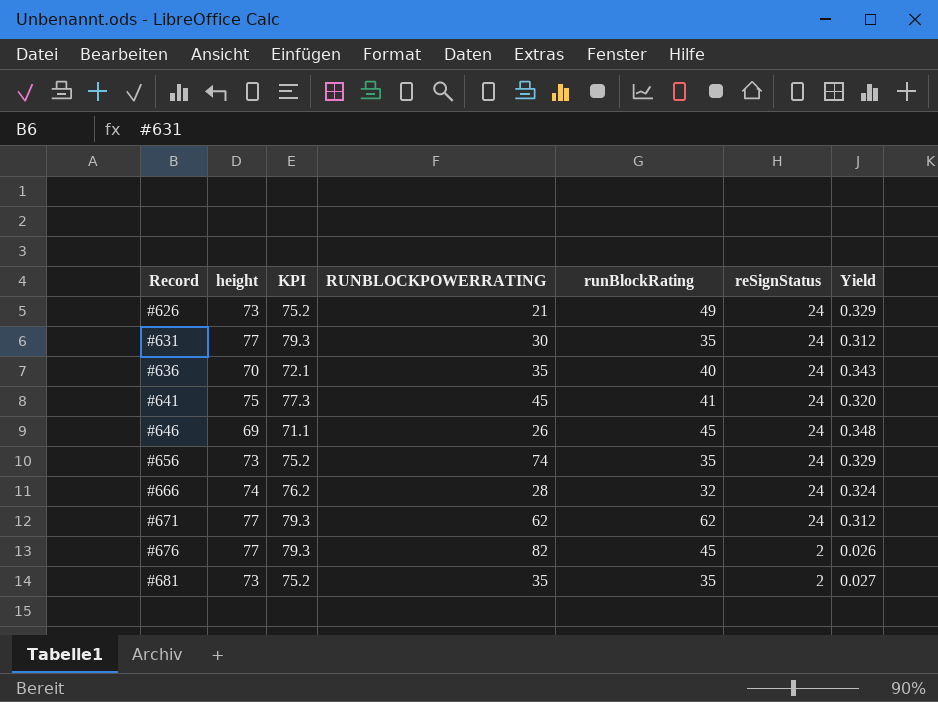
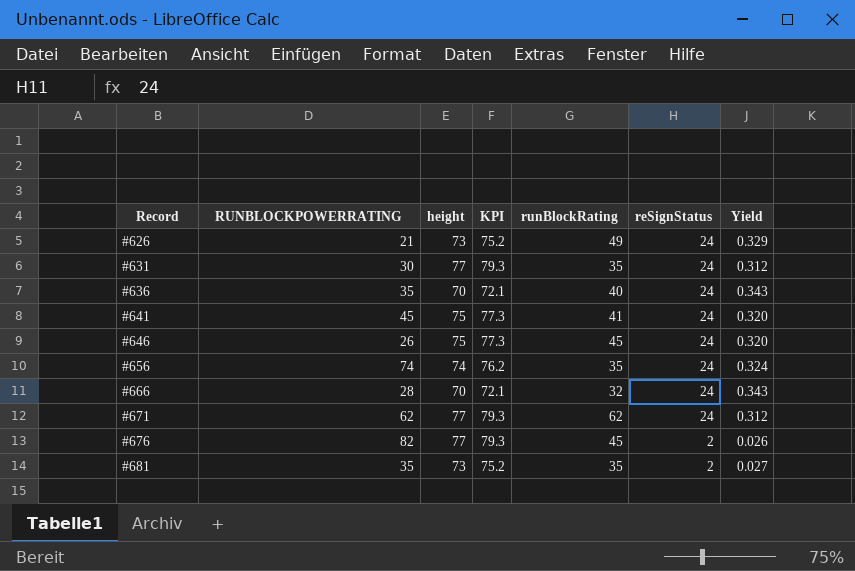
column RUNBLOCKPOWERRATING | position: 4 -> 2
#646 | height: 69 -> 75
#646 | KPI: 71.1 -> 77.3
#646 | Yield: 0.348 -> 0.320
#656 | height: 73 -> 74
#656 | KPI: 75.2 -> 76.2
#656 | Yield: 0.329 -> 0.324
#666 | height: 74 -> 70
#666 | KPI: 76.2 -> 72.1
#666 | Yield: 0.324 -> 0.343

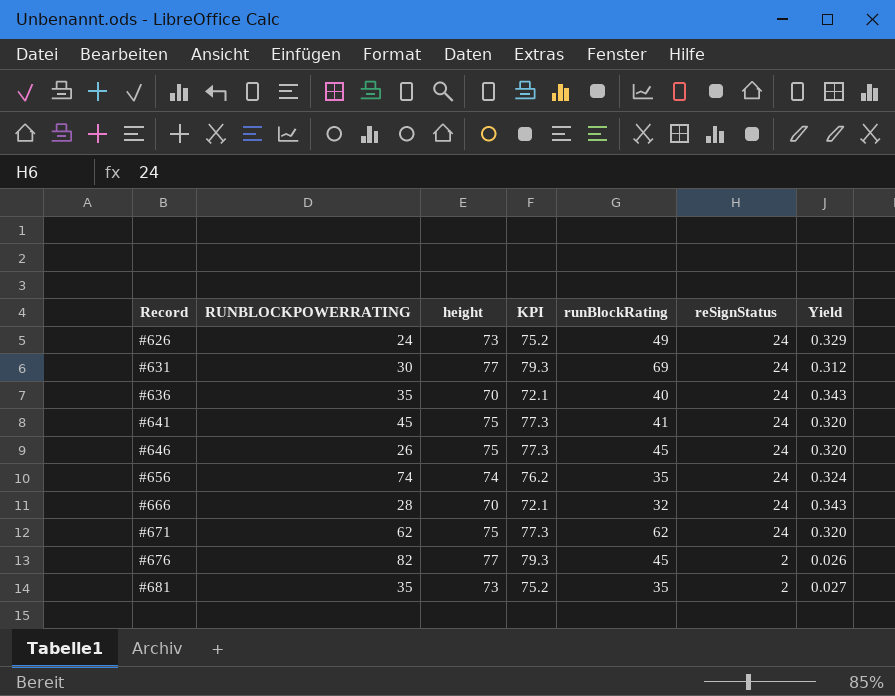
#626 | RUNBLOCKPOWERRATING: 21 -> 24
#631 | runBlockRating: 35 -> 69
#671 | height: 77 -> 75
#671 | KPI: 79.3 -> 77.3
#671 | Yield: 0.312 -> 0.320

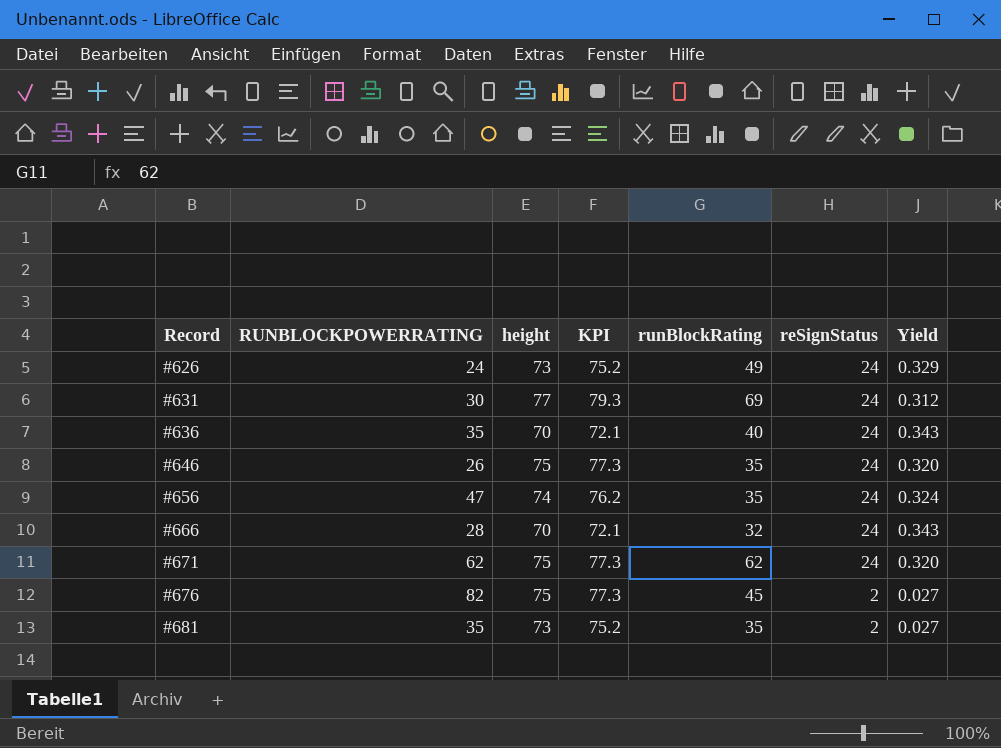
row #641: 45 | 75 | 77.3 | 41 | 24 | 0.320 -> none
#646 | runBlockRating: 45 -> 35
#656 | RUNBLOCKPOWERRATING: 74 -> 47
#676 | height: 77 -> 75
#676 | KPI: 79.3 -> 77.3
#676 | Yield: 0.026 -> 0.027

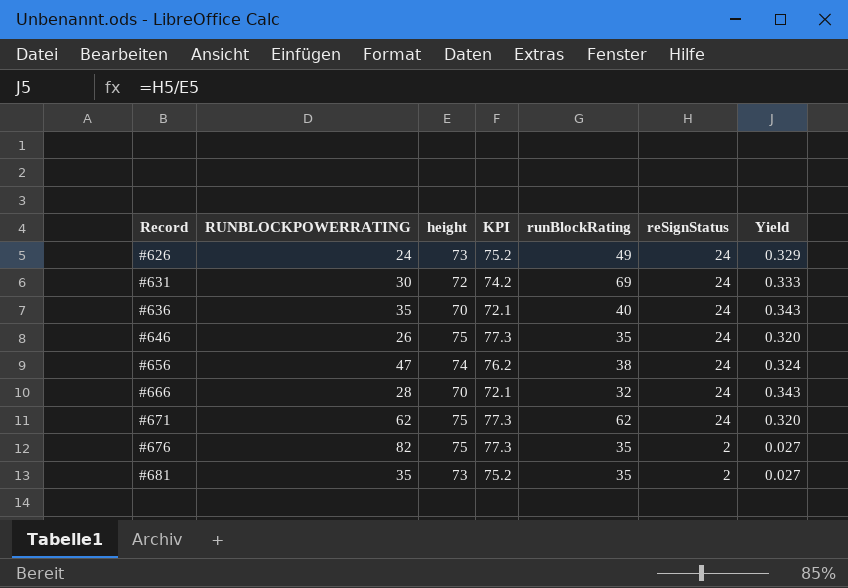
#631 | height: 77 -> 72
#631 | KPI: 79.3 -> 74.2
#631 | Yield: 0.312 -> 0.333
#656 | runBlockRating: 35 -> 38
#676 | runBlockRating: 45 -> 35

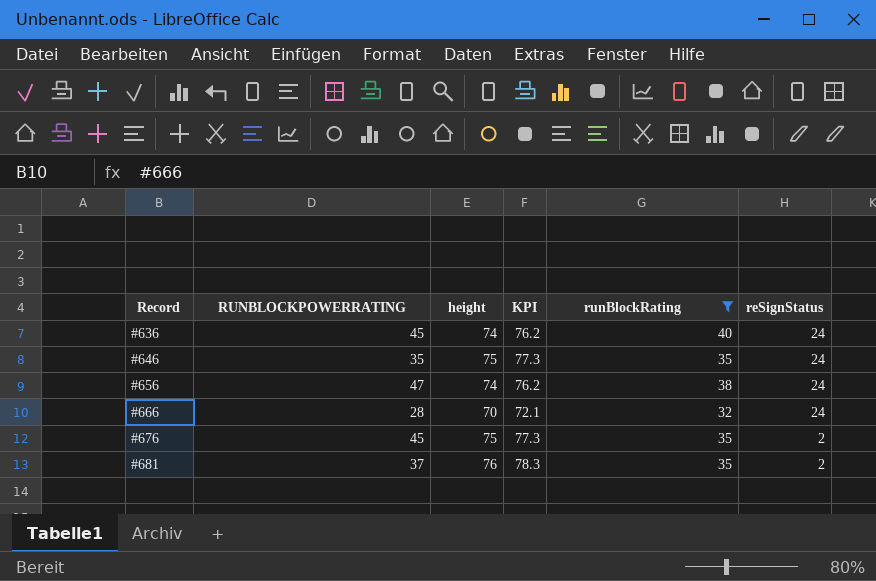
filter: none -> runBlockRating <= 40
column Yield | formula: [reSignStatus] / [height] -> none
#636 | RUNBLOCKPOWERRATING: 35 -> 45
#636 | height: 70 -> 74
#636 | KPI: 72.1 -> 76.2
#646 | RUNBLOCKPOWERRATING: 26 -> 35
#676 | RUNBLOCKPOWERRATING: 82 -> 45
#681 | RUNBLOCKPOWERRATING: 35 -> 37
#681 | height: 73 -> 76
#681 | KPI: 75.2 -> 78.3

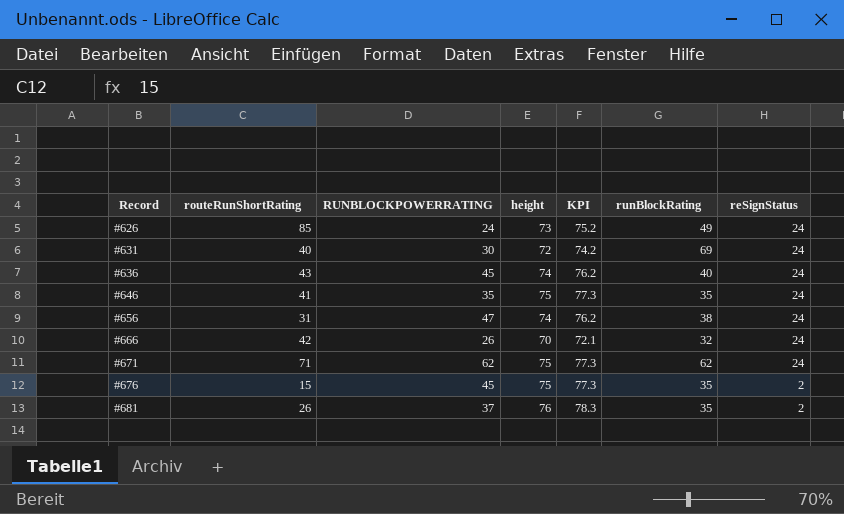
filter: runBlockRating <= 40 -> none
column routeRunShortRating | position: none -> 2
#666 | RUNBLOCKPOWERRATING: 28 -> 26

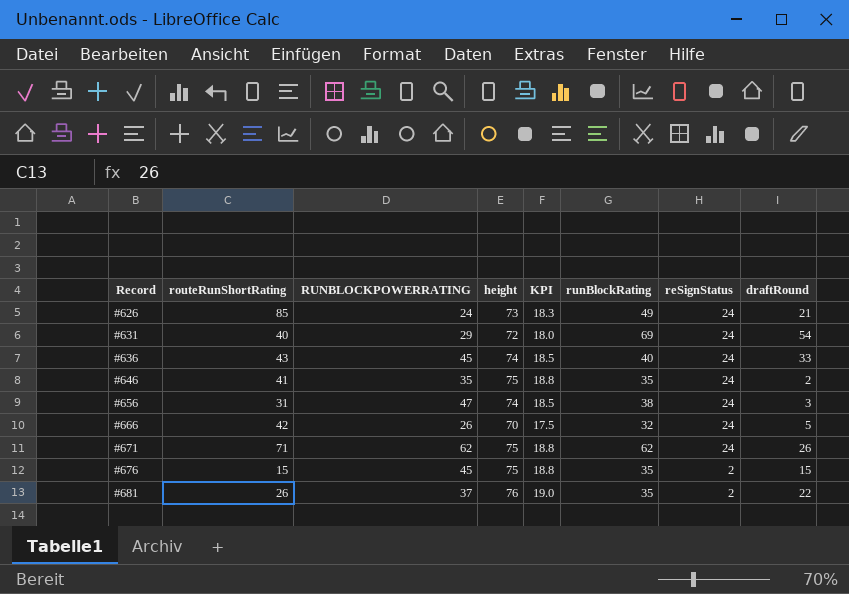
column KPI | formula: [height] * 1.03 -> [height] * 0.25
column draftRound | position: none -> 8
#631 | RUNBLOCKPOWERRATING: 30 -> 29

